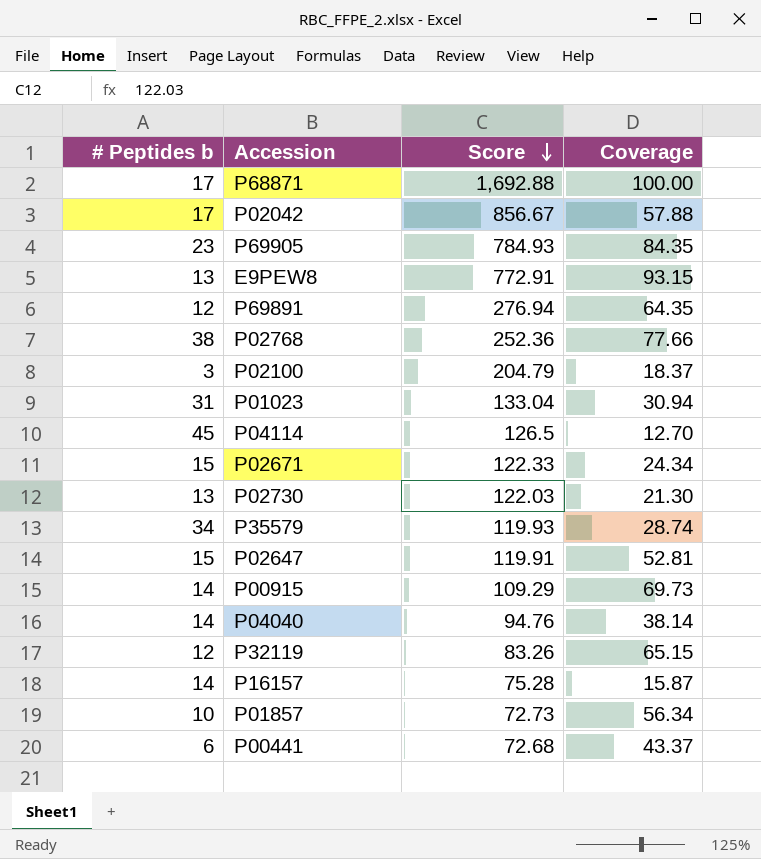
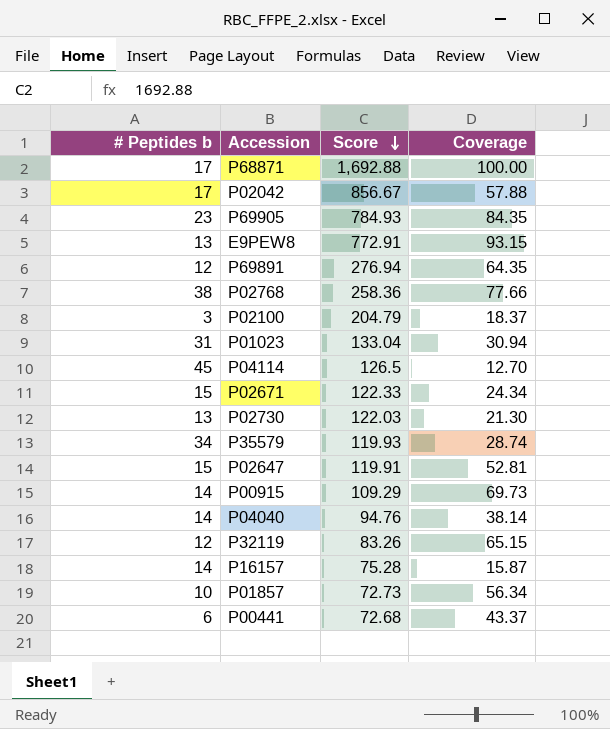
P02768 | Score: 252.36 -> 258.36

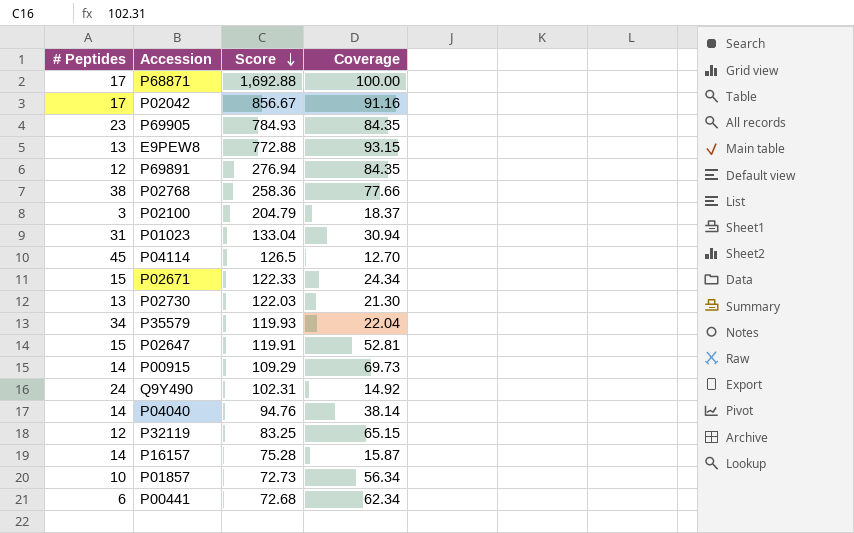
column name: # Peptides b -> # Peptides
P02042 | Coverage: 57.88 -> 91.16
E9PEW8 | Score: 772.91 -> 772.88
P69891 | Coverage: 64.35 -> 84.35
P35579 | Coverage: 28.74 -> 22.04
row Q9Y490: none -> 24 | 102.31 | 14.92
P32119 | Score: 83.26 -> 83.25
P00441 | Coverage: 43.37 -> 62.34

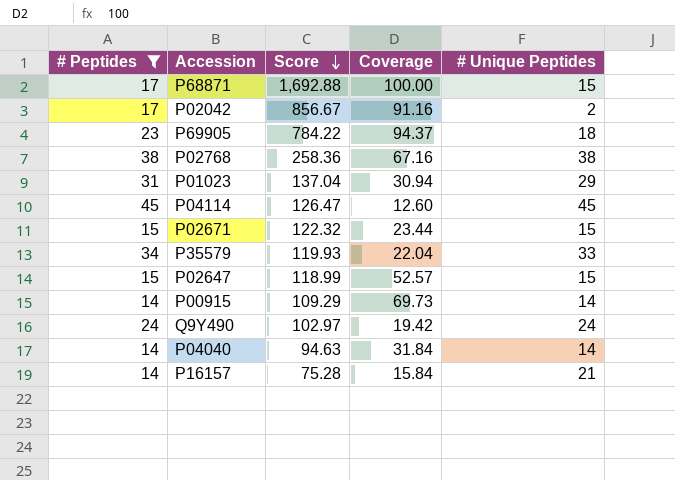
filter: none -> # Peptides >= 14
column # Unique Peptides | position: none -> 5
P69905 | Score: 784.93 -> 784.22
P69905 | Coverage: 84.35 -> 94.37
P02768 | Coverage: 77.66 -> 67.16
P01023 | Score: 133.04 -> 137.04
P04114 | Score: 126.5 -> 126.47
P04114 | Coverage: 12.70 -> 12.60
P02671 | Score: 122.33 -> 122.32
P02671 | Coverage: 24.34 -> 23.44
P02647 | Score: 119.91 -> 118.99
P02647 | Coverage: 52.81 -> 52.57
Q9Y490 | Score: 102.31 -> 102.97
Q9Y490 | Coverage: 14.92 -> 19.42
P04040 | Score: 94.76 -> 94.63
P04040 | Coverage: 38.14 -> 31.84
P16157 | Coverage: 15.87 -> 15.84

